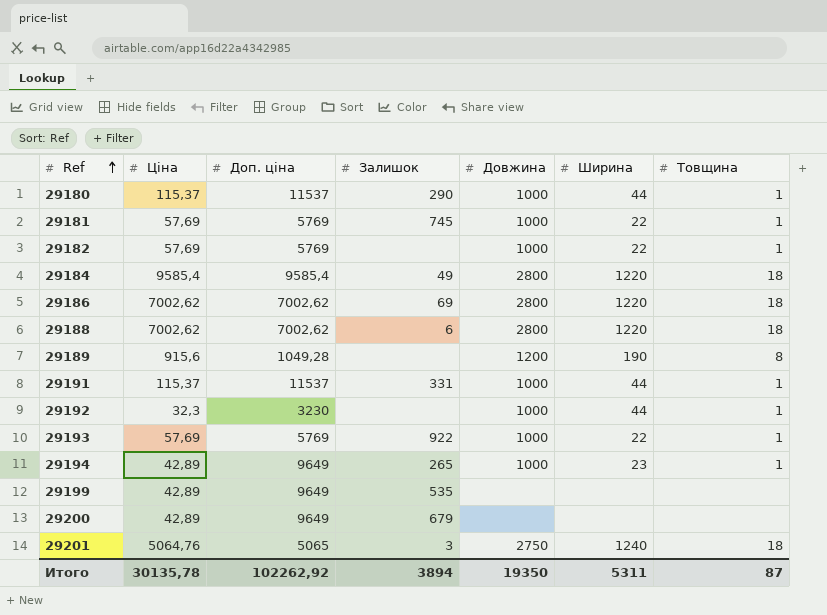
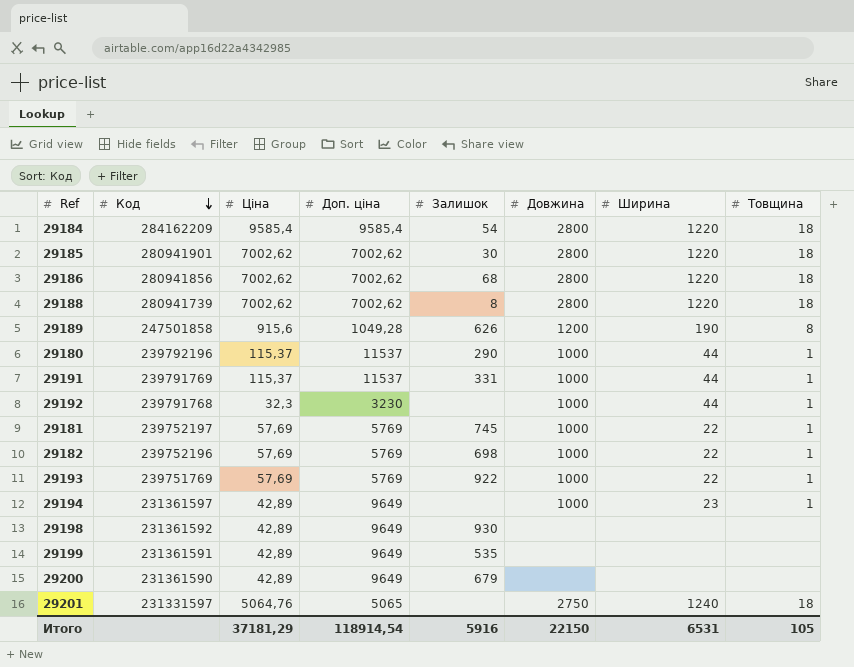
row order: Ref ascending -> Код descending
column Код | position: none -> 2
29184 | Залишок: 49 -> 54
row 29185: none -> 280941901 | 7002,62 | 7002,62 | 30 | 2800 | 1220 | 18
29186 | Залишок: 69 -> 68
29188 | Залишок: 6 -> 8
29189 | Залишок: none -> 626
29182 | Залишок: none -> 698
29194 | Залишок: 265 -> none
row 29198: none -> 231361592 | 42,89 | 9649 | 930 | none | none | none
29201 | Залишок: 3 -> none
Итого | Ціна: 30135,78 -> 37181,29
Итого | Доп. ціна: 102262,92 -> 118914,54
Итого | Залишок: 3894 -> 5916
Итого | Довжина: 19350 -> 22150
Итого | Ширина: 5311 -> 6531
Итого | Товщина: 87 -> 105

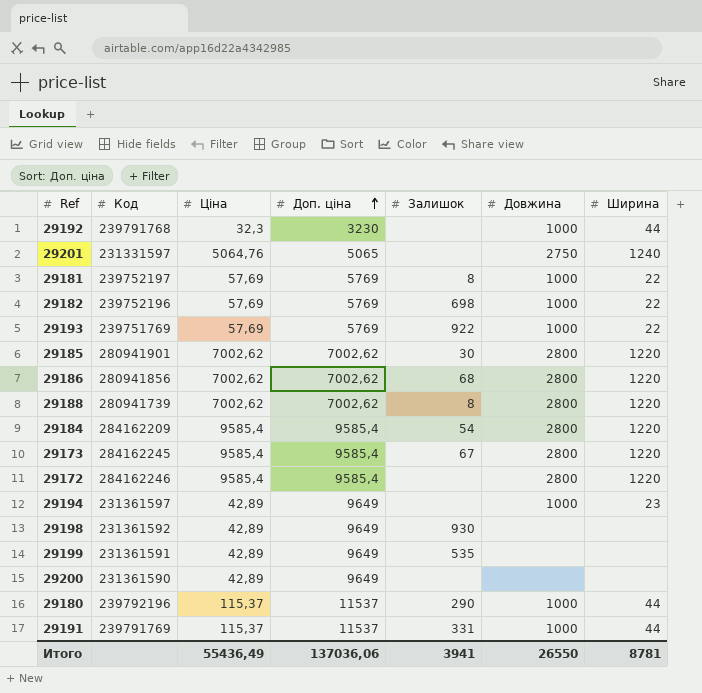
row order: Код descending -> Доп. ціна ascending
column Товщина | position: 8 -> none
row 29189: 247501858 | 915,6 | 1049,28 | 626 | 1200 | 190 | 8 -> none
29181 | Залишок: 745 -> 8
row 29173: none -> 284162245 | 9585,4 | 9585,4 | 67 | 2800 | 1220
row 29172: none -> 284162246 | 9585,4 | 9585,4 | none | 2800 | 1220
29200 | Залишок: 679 -> none
Итого | Ціна: 37181,29 -> 55436,49
Итого | Доп. ціна: 118914,54 -> 137036,06
Итого | Залишок: 5916 -> 3941
Итого | Довжина: 22150 -> 26550
Итого | Ширина: 6531 -> 8781

